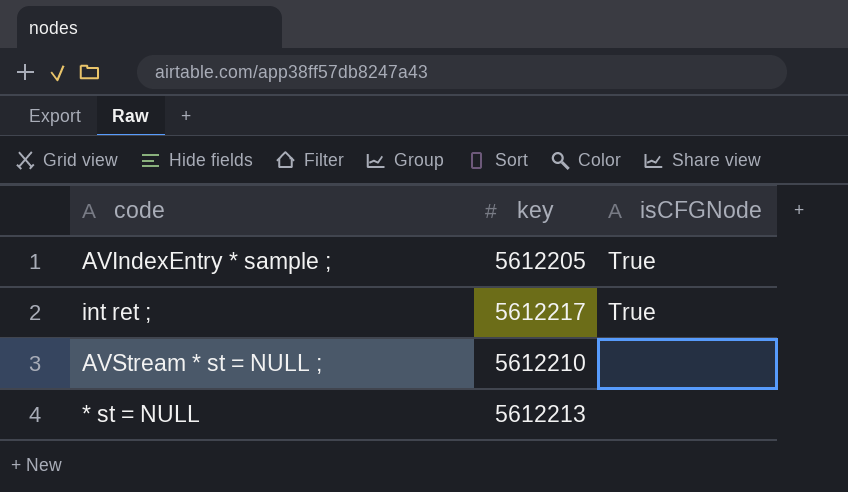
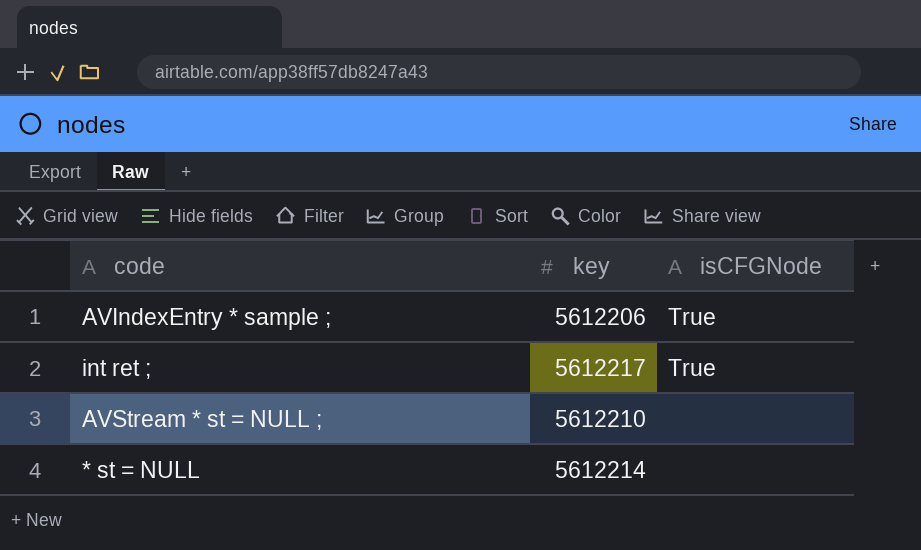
AVIndexEntry * sample ; | key: 5612205 -> 5612206
* st = NULL | key: 5612213 -> 5612214

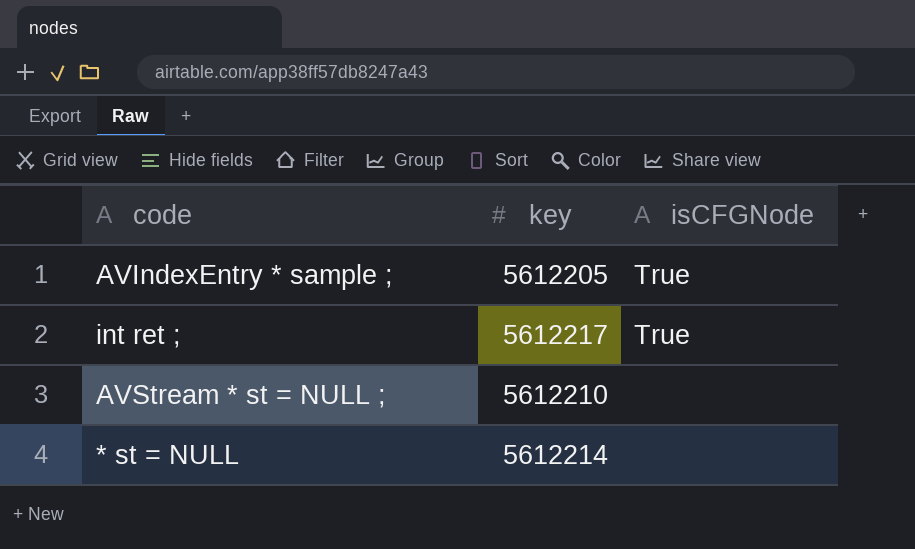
AVIndexEntry * sample ; | key: 5612206 -> 5612205

